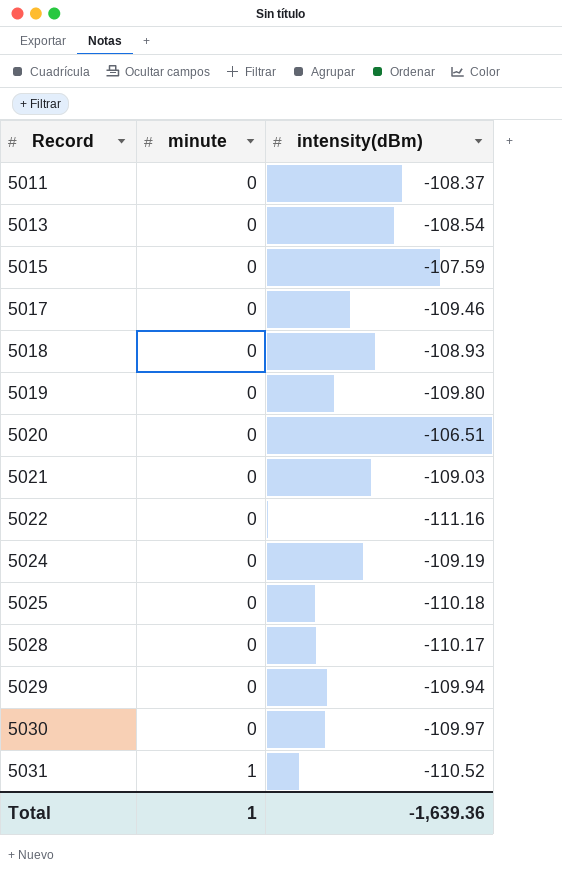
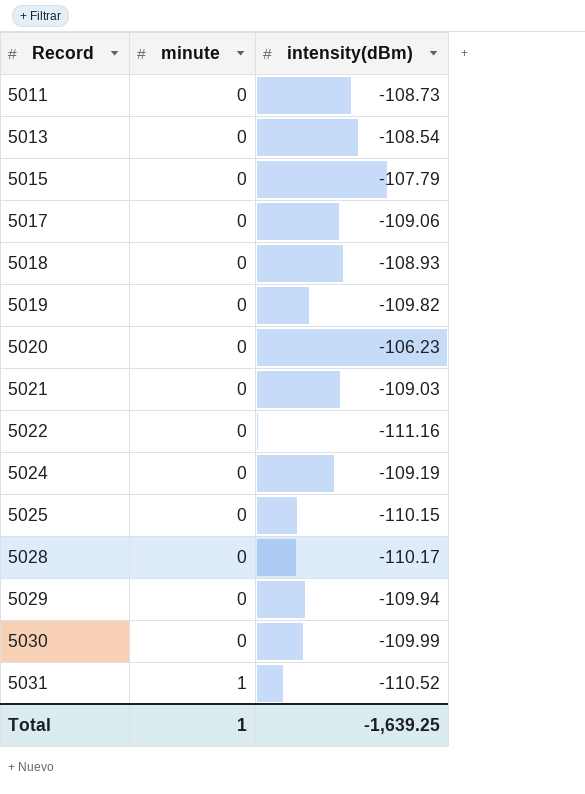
5011 | intensity(dBm): -108.37 -> -108.73
5015 | intensity(dBm): -107.59 -> -107.79
5017 | intensity(dBm): -109.46 -> -109.06
5019 | intensity(dBm): -109.80 -> -109.82
5020 | intensity(dBm): -106.51 -> -106.23
5025 | intensity(dBm): -110.18 -> -110.15
5030 | intensity(dBm): -109.97 -> -109.99
Total | intensity(dBm): -1,639.36 -> -1,639.25

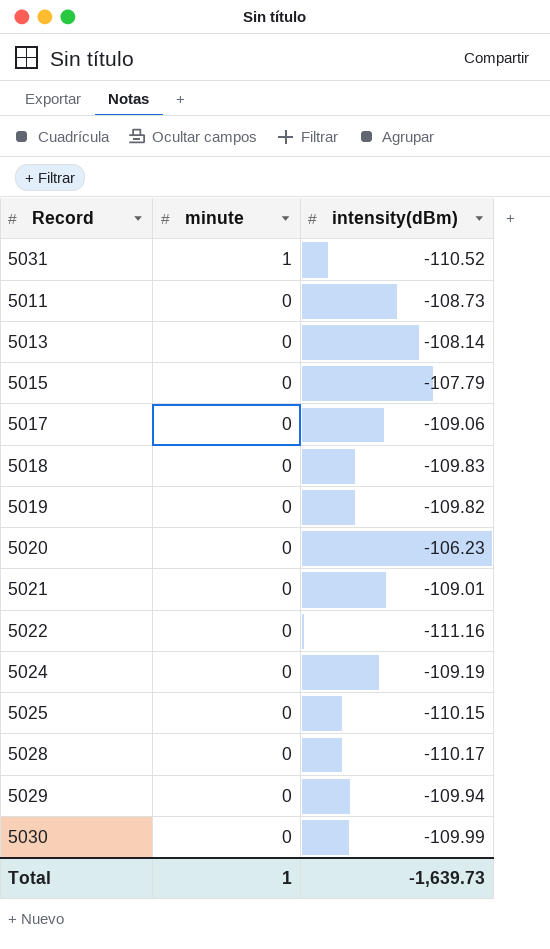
row order: Record ascending -> minute descending
5013 | intensity(dBm): -108.54 -> -108.14
5018 | intensity(dBm): -108.93 -> -109.83
5021 | intensity(dBm): -109.03 -> -109.01
Total | intensity(dBm): -1,639.25 -> -1,639.73

